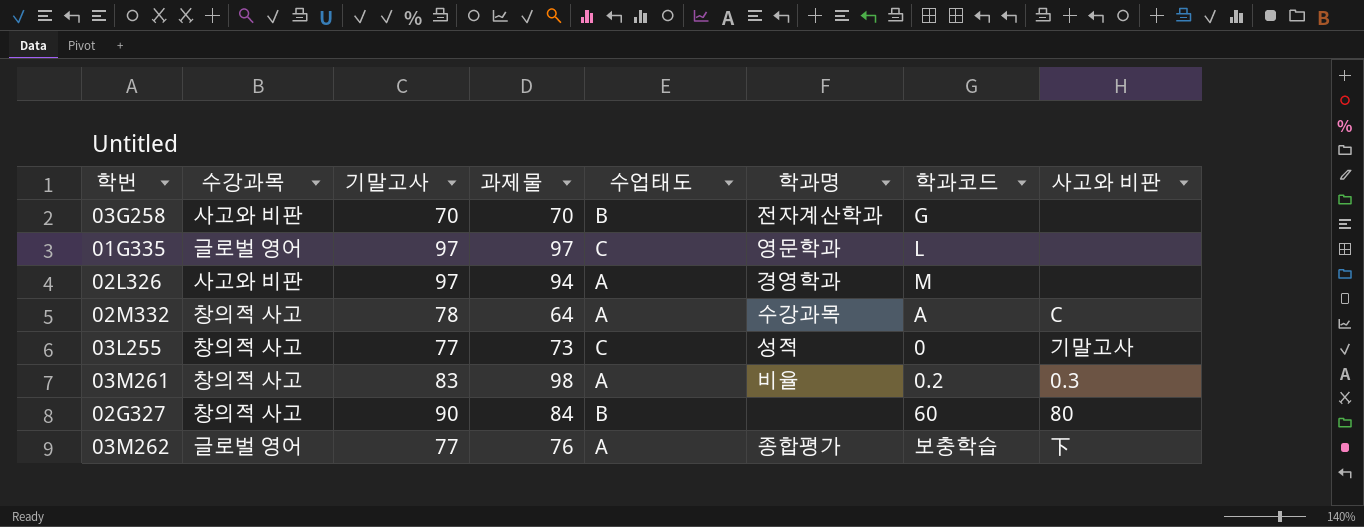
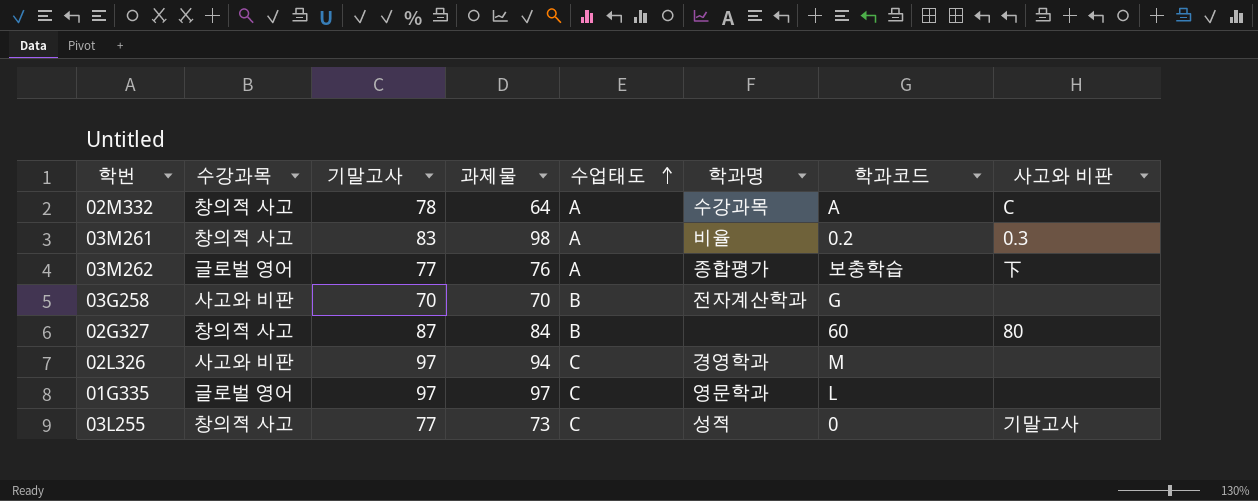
row order: none -> 수업태도 ascending
02G327 | 기말고사: 90 -> 87
02L326 | 수업태도: A -> C

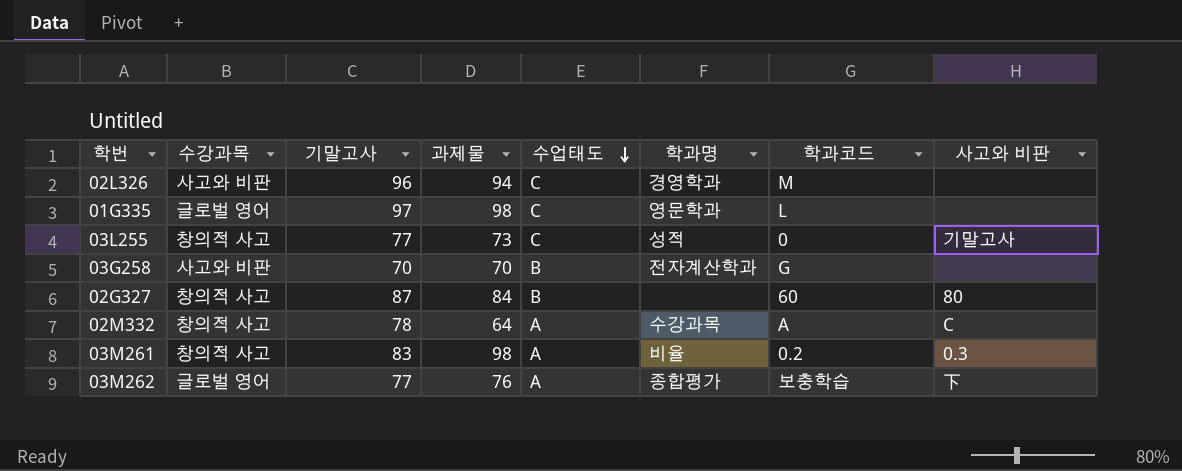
row order: 수업태도 ascending -> 수업태도 descending
02L326 | 기말고사: 97 -> 96
01G335 | 과제물: 97 -> 98

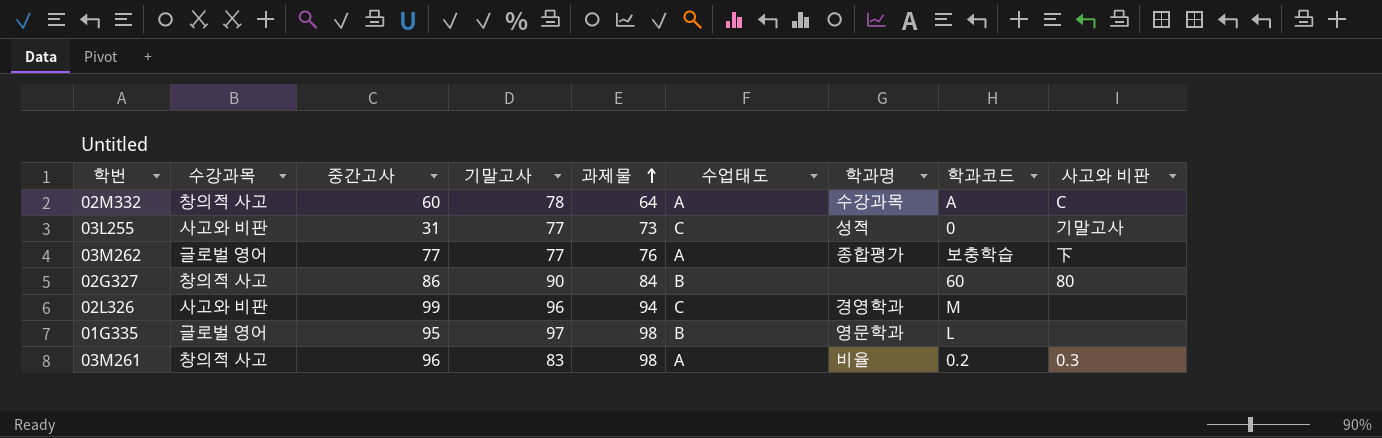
row order: 수업태도 descending -> 과제물 ascending
column 중간고사 | position: none -> 3
row 03G258: 사고와 비판 | 70 | 70 | B | 전자계산학과 | G | none -> none
03L255 | 수강과목: 창의적 사고 -> 사고와 비판
02G327 | 기말고사: 87 -> 90
01G335 | 수업태도: C -> B

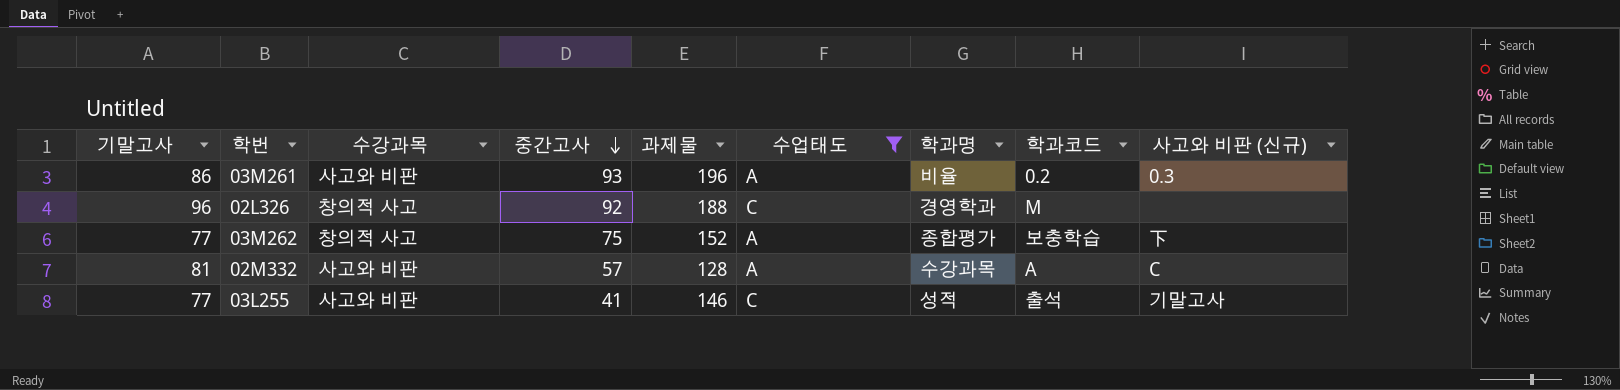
filter: none -> 수업태도 != B
row order: 과제물 ascending -> 중간고사 descending
column 기말고사 | position: 4 -> 1
column name: 사고와 비판 -> 사고와 비판 (신규)
03M261 | 기말고사: 83 -> 86
03M261 | 수강과목: 창의적 사고 -> 사고와 비판
03M261 | 중간고사: 96 -> 93
03M261 | 과제물: 98 -> 196
02L326 | 수강과목: 사고와 비판 -> 창의적 사고
02L326 | 중간고사: 99 -> 92
02L326 | 과제물: 94 -> 188
03M262 | 수강과목: 글로벌 영어 -> 창의적 사고
03M262 | 중간고사: 77 -> 75
03M262 | 과제물: 76 -> 152
02M332 | 기말고사: 78 -> 81
02M332 | 수강과목: 창의적 사고 -> 사고와 비판
02M332 | 중간고사: 60 -> 57
02M332 | 과제물: 64 -> 128
03L255 | 중간고사: 31 -> 41
03L255 | 과제물: 73 -> 146
03L255 | 학과코드: 0 -> 출석

